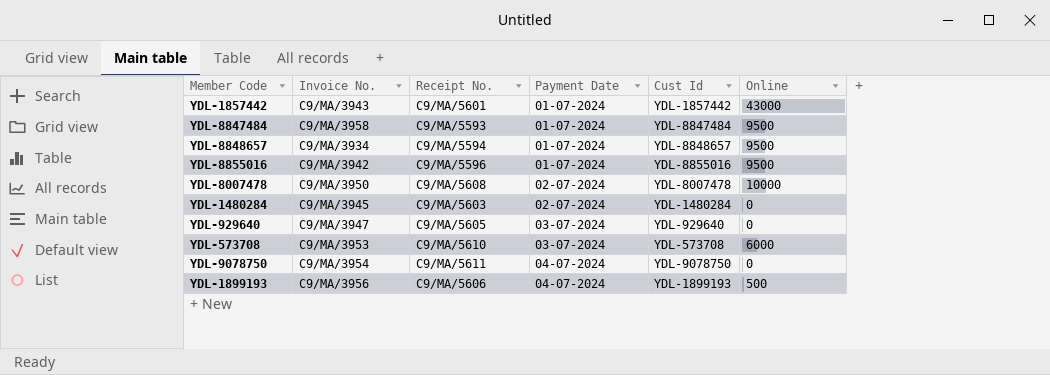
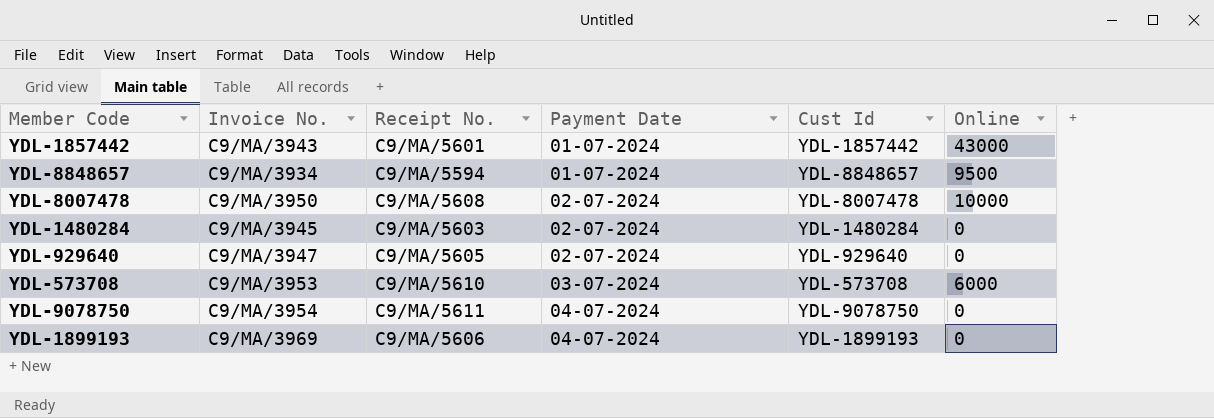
row YDL-8847484: C9/MA/3958 | C9/MA/5593 | 01-07-2024 | YDL-8847484 | 9500 -> none
row YDL-8855016: C9/MA/3942 | C9/MA/5596 | 01-07-2024 | YDL-8855016 | 9500 -> none
YDL-929640 | Payment Date: 03-07-2024 -> 02-07-2024
YDL-1899193 | Invoice No.: C9/MA/3956 -> C9/MA/3969
YDL-1899193 | Online: 500 -> 0

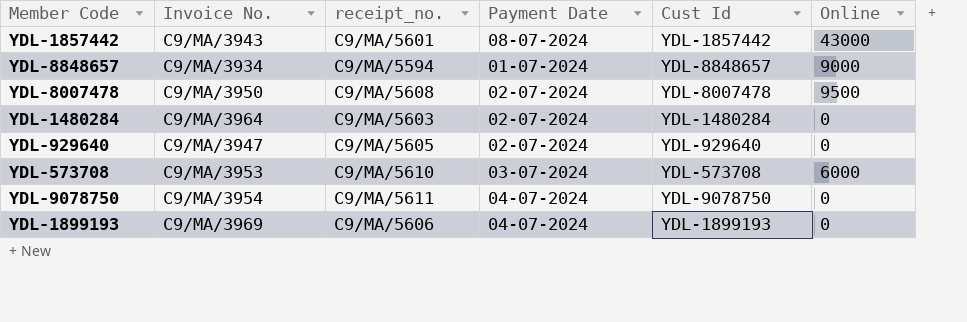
column name: Receipt No. -> receipt_no.
YDL-1857442 | Payment Date: 01-07-2024 -> 08-07-2024
YDL-8848657 | Online: 9500 -> 9000
YDL-8007478 | Online: 10000 -> 9500
YDL-1480284 | Invoice No.: C9/MA/3945 -> C9/MA/3964

